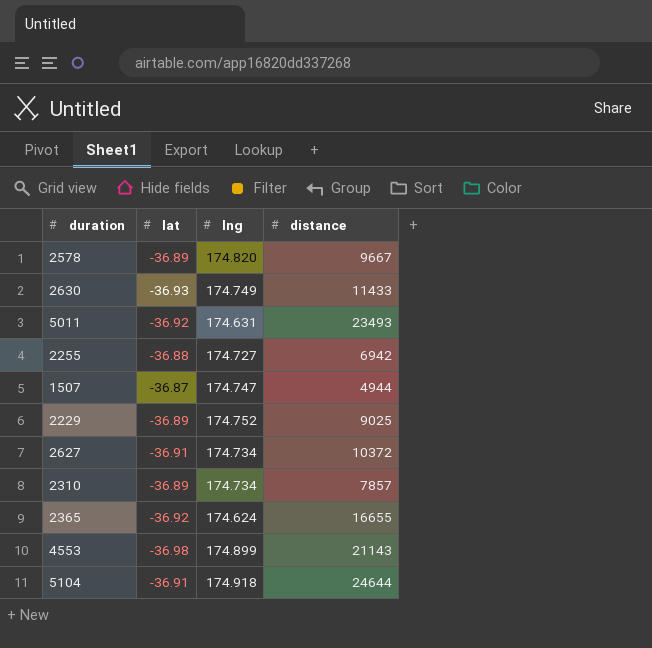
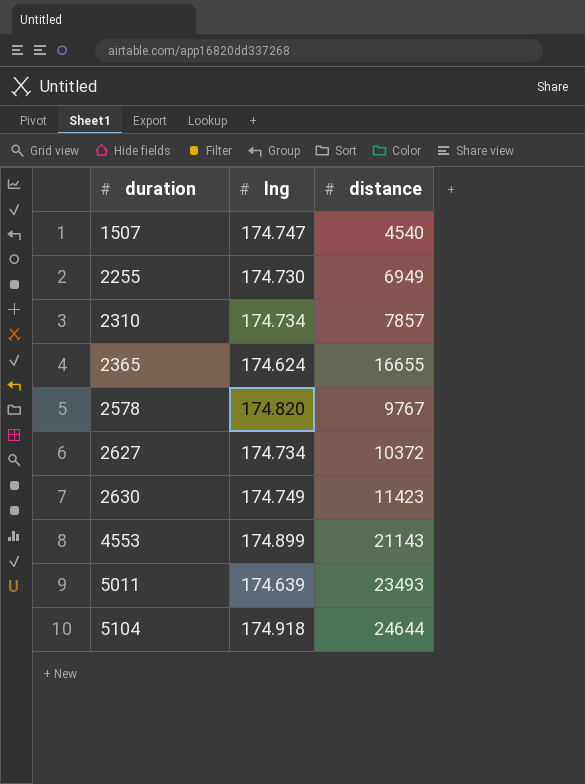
row order: none -> duration ascending
column lat | position: 2 -> none
row 2229: -36.89 | 174.752 | 9025 -> none
1507 | distance: 4944 -> 4540
2255 | lng: 174.727 -> 174.730
2255 | distance: 6942 -> 6949
2578 | distance: 9667 -> 9767
2630 | distance: 11433 -> 11423
5011 | lng: 174.631 -> 174.639

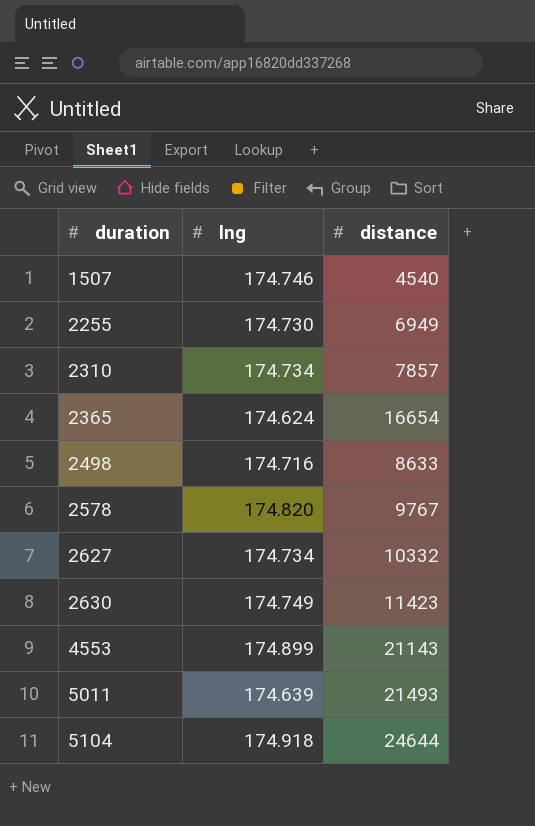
1507 | lng: 174.747 -> 174.746
2365 | distance: 16655 -> 16654
row 2498: none -> 174.716 | 8633
2627 | distance: 10372 -> 10332
5011 | distance: 23493 -> 21493

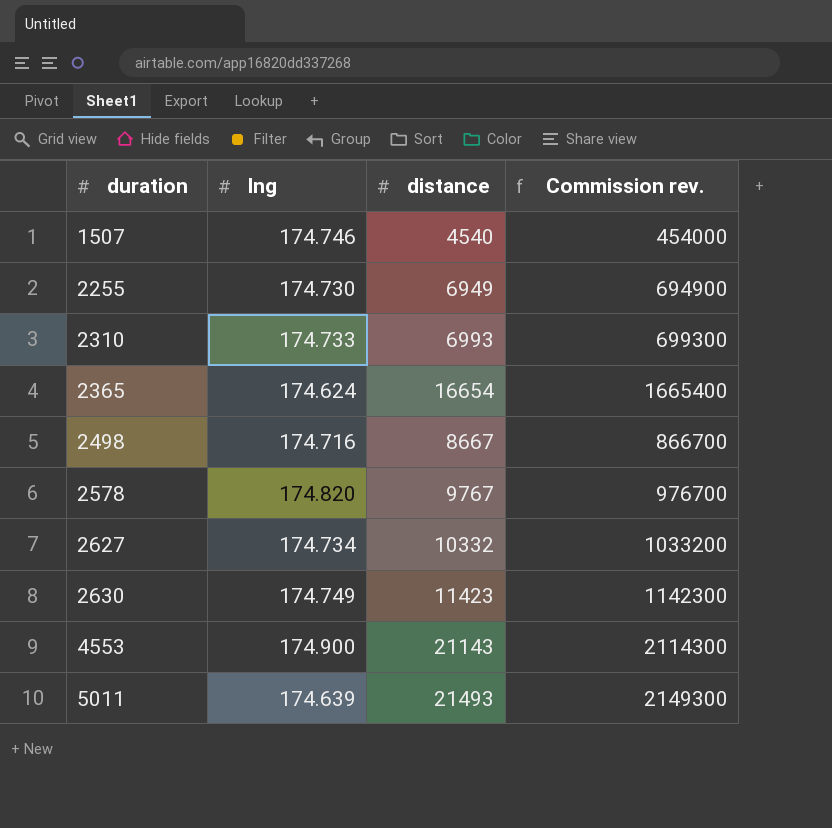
column Commission rev. | formula: none -> [distance] * 100
row 5104: 174.918 | 24644 -> none
2310 | lng: 174.734 -> 174.733
2310 | distance: 7857 -> 6993
2498 | distance: 8633 -> 8667
4553 | lng: 174.899 -> 174.900

